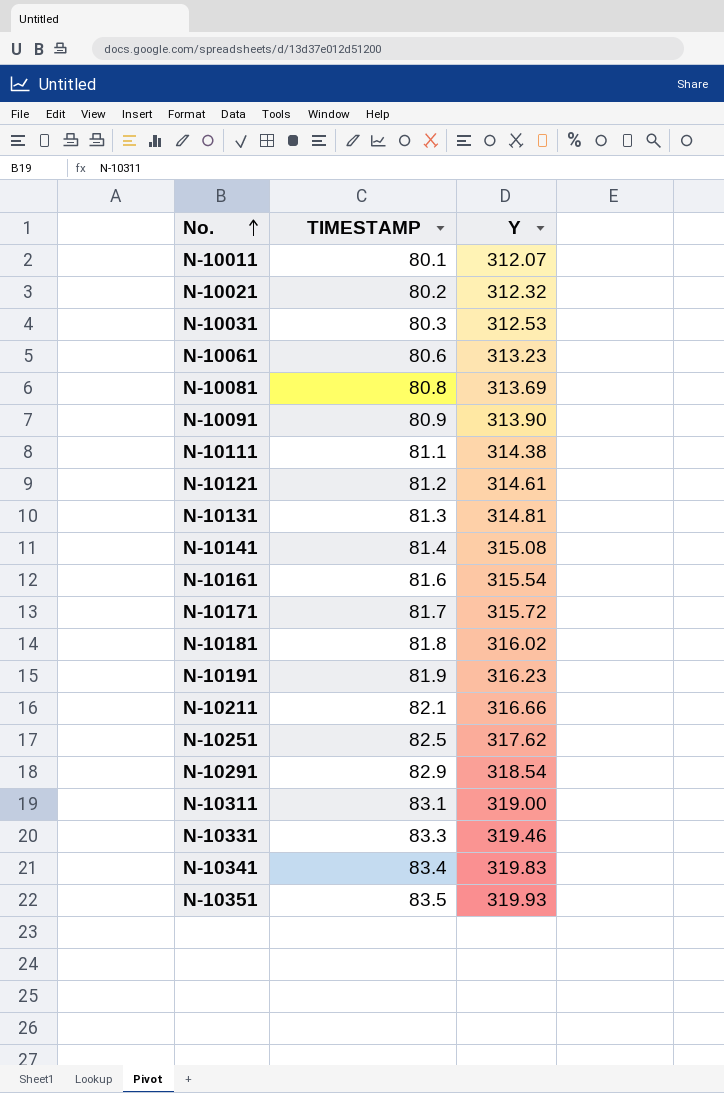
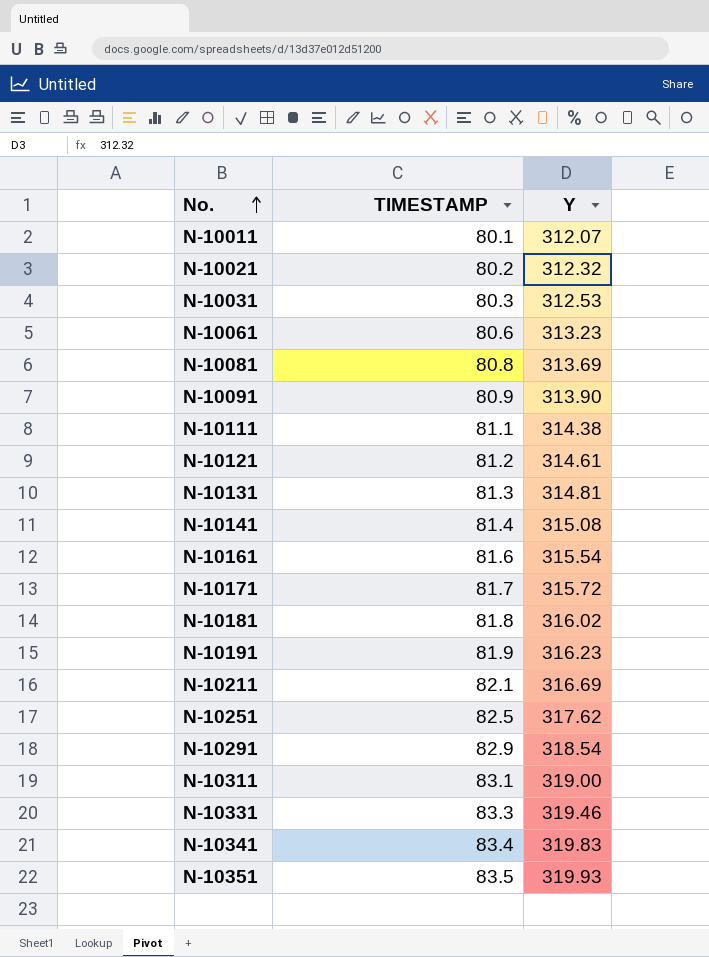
N-10211 | Y: 316.66 -> 316.69

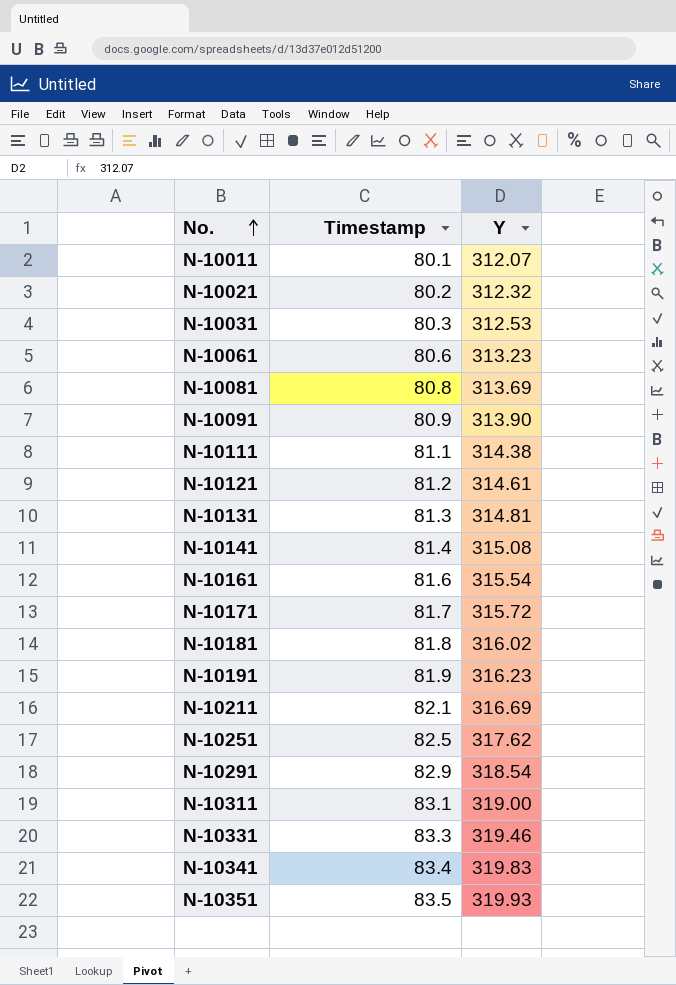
column name: TIMESTAMP -> Timestamp

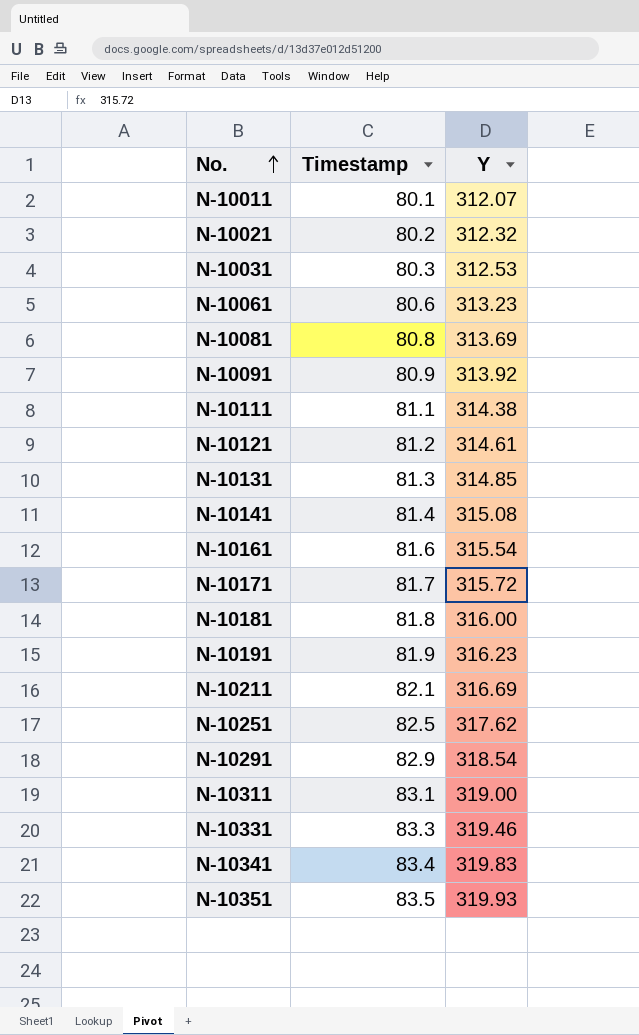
N-10091 | Y: 313.90 -> 313.92
N-10131 | Y: 314.81 -> 314.85
N-10181 | Y: 316.02 -> 316.00

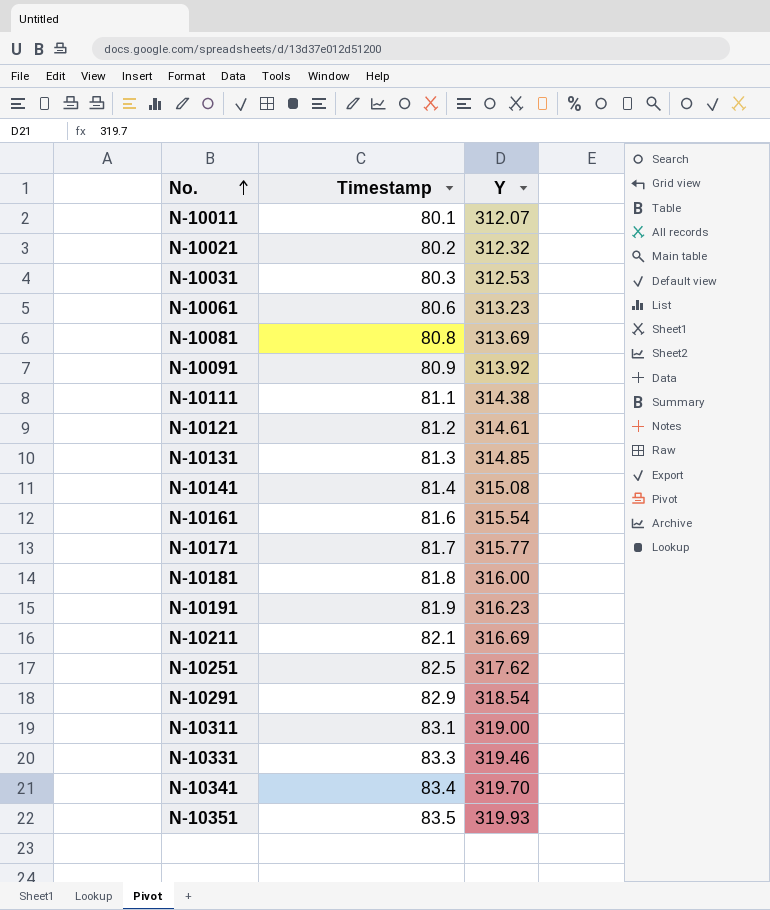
N-10171 | Y: 315.72 -> 315.77
N-10341 | Y: 319.83 -> 319.70

